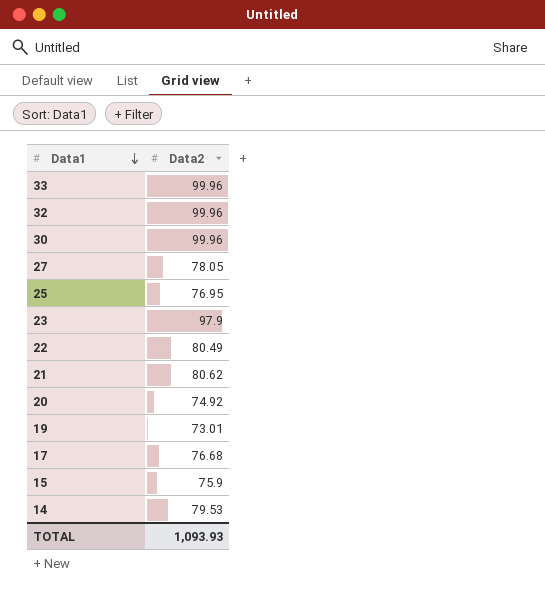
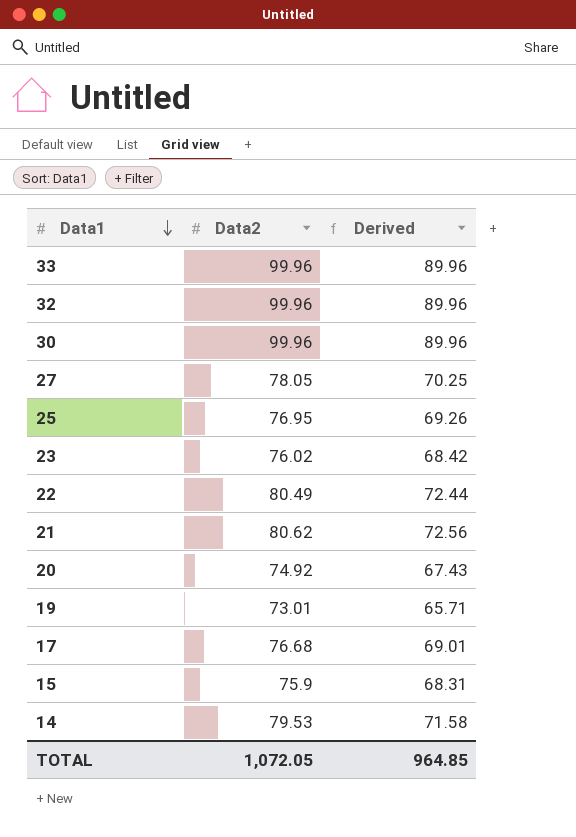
column Derived | formula: none -> [Data2] * 0.9
23 | Data2: 97.9 -> 76.02
TOTAL | Data2: 1,093.93 -> 1,072.05

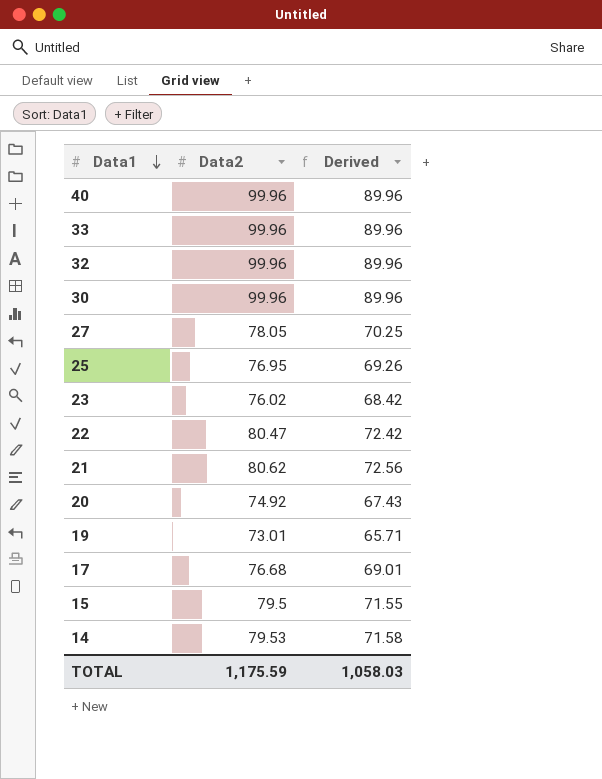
row 40: none -> 99.96 | 89.96
22 | Data2: 80.49 -> 80.47
22 | Derived: 72.44 -> 72.42
15 | Data2: 75.9 -> 79.5
15 | Derived: 68.31 -> 71.55
TOTAL | Data2: 1,072.05 -> 1,175.59
TOTAL | Derived: 964.85 -> 1,058.03

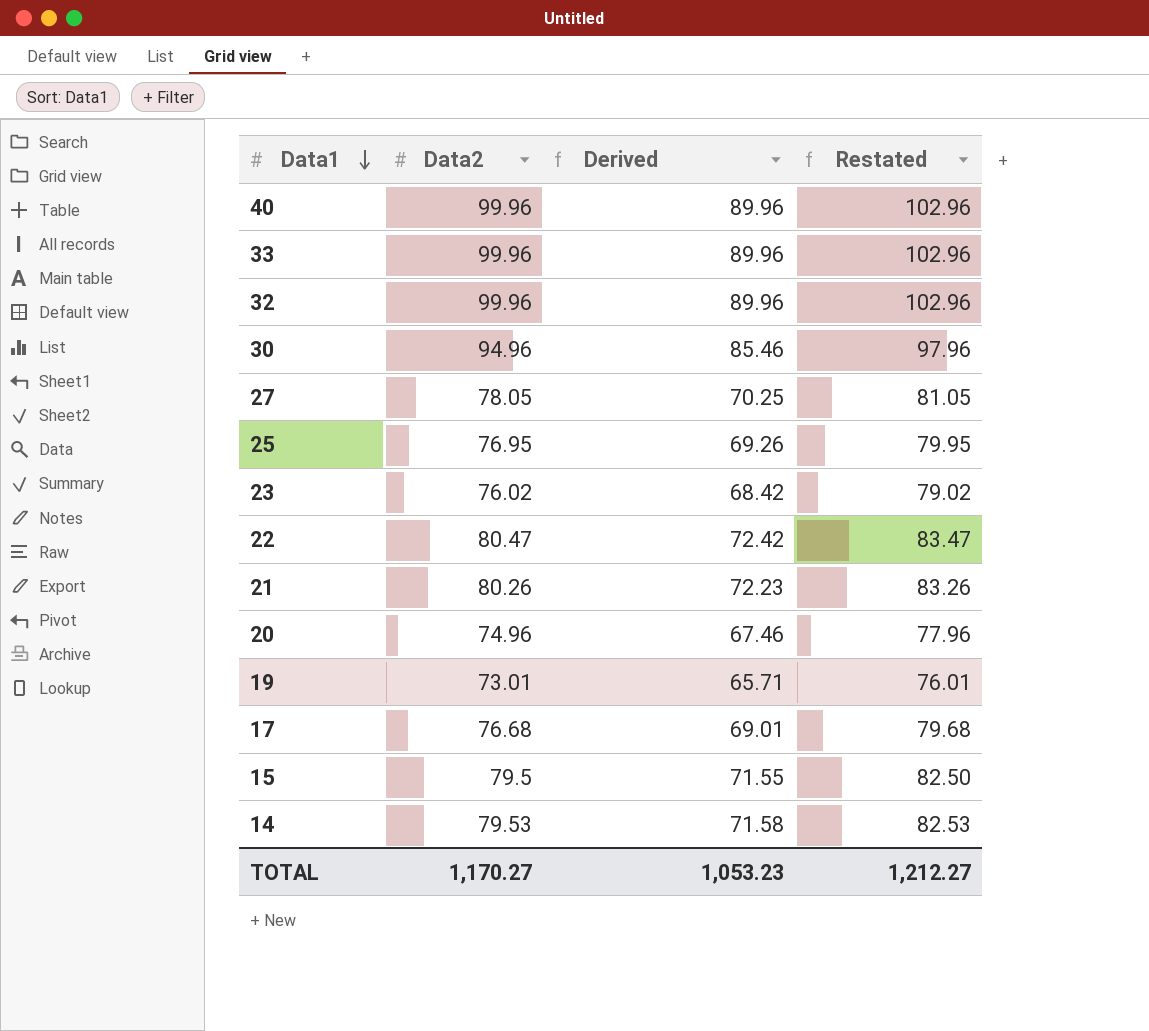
column Restated | formula: none -> [Data2] + 3
30 | Data2: 99.96 -> 94.96
30 | Derived: 89.96 -> 85.46
21 | Data2: 80.62 -> 80.26
21 | Derived: 72.56 -> 72.23
20 | Data2: 74.92 -> 74.96
20 | Derived: 67.43 -> 67.46
TOTAL | Data2: 1,175.59 -> 1,170.27
TOTAL | Derived: 1,058.03 -> 1,053.23

